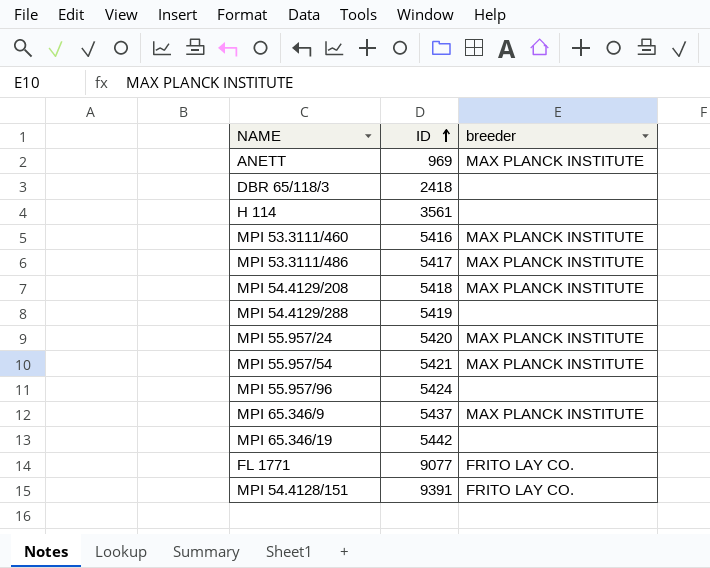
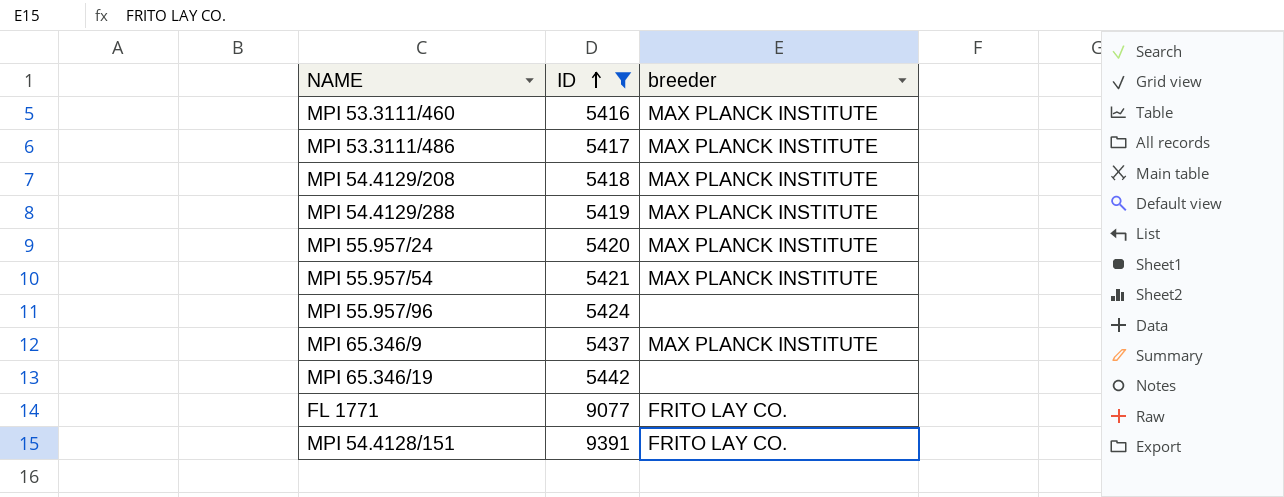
filter: none -> ID >= 5416
MPI 54.4129/288 | breeder: none -> MAX PLANCK INSTITUTE

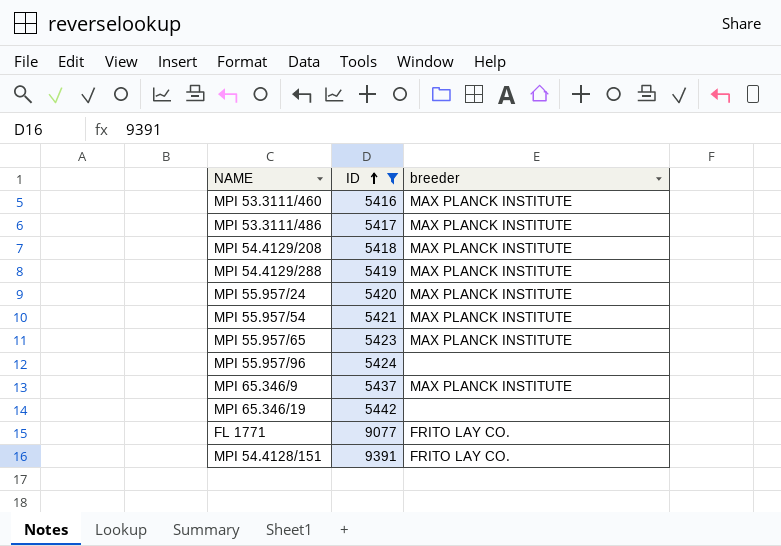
row MPI 55.957/65: none -> 5423 | MAX PLANCK INSTITUTE

